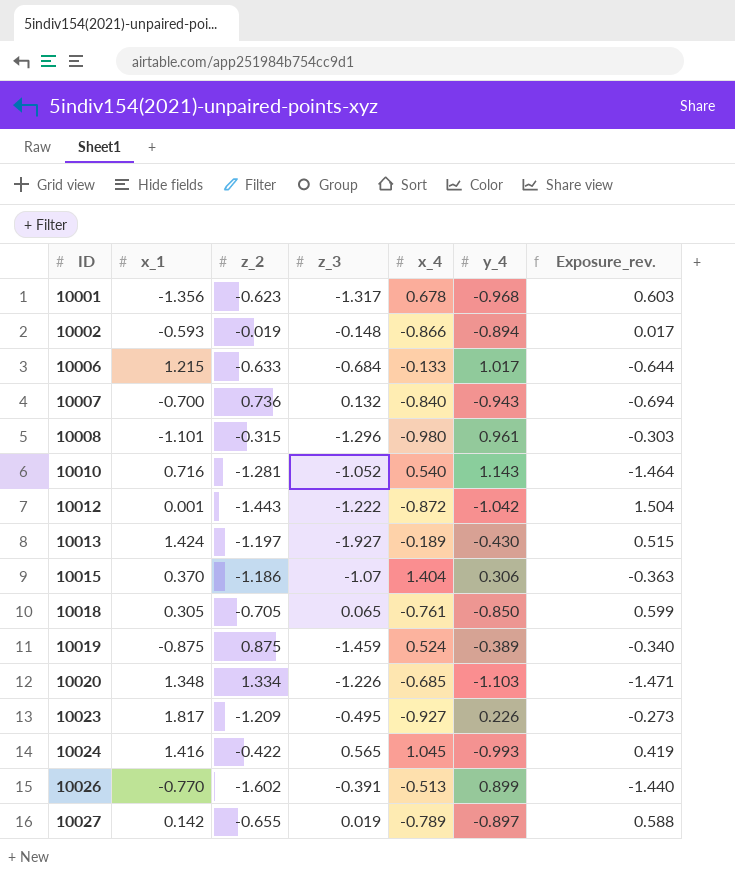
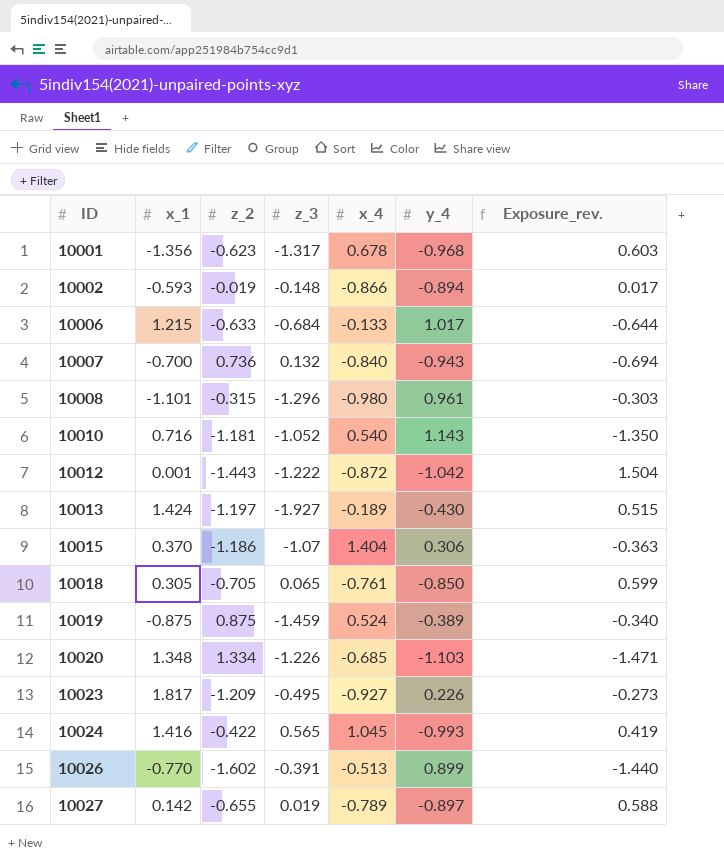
10010 | z_2: -1.281 -> -1.181
10010 | Exposure_rev.: -1.464 -> -1.350

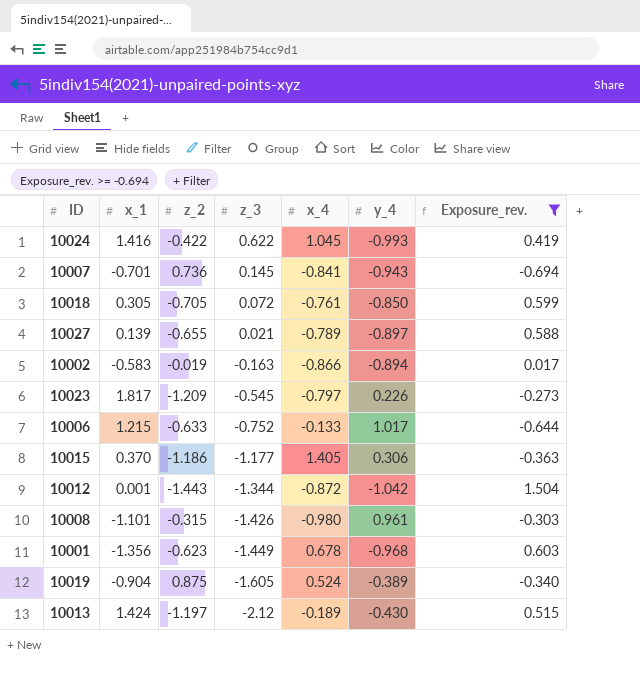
filter: none -> Exposure_rev. >= -0.694
row order: ID ascending -> z_3 descending
10024 | z_3: 0.565 -> 0.622
10007 | x_1: -0.700 -> -0.701
10007 | z_3: 0.132 -> 0.145
10007 | x_4: -0.840 -> -0.841
10018 | z_3: 0.065 -> 0.072
10027 | x_1: 0.142 -> 0.139
10027 | z_3: 0.019 -> 0.021
10002 | x_1: -0.593 -> -0.583
10002 | z_3: -0.148 -> -0.163
10023 | z_3: -0.495 -> -0.545
10023 | x_4: -0.927 -> -0.797
10006 | z_3: -0.684 -> -0.752
10015 | z_3: -1.07 -> -1.177
10015 | x_4: 1.404 -> 1.405
10012 | z_3: -1.222 -> -1.344
10008 | z_3: -1.296 -> -1.426
10001 | z_3: -1.317 -> -1.449
10019 | x_1: -0.875 -> -0.904
10019 | z_3: -1.459 -> -1.605
10013 | z_3: -1.927 -> -2.12

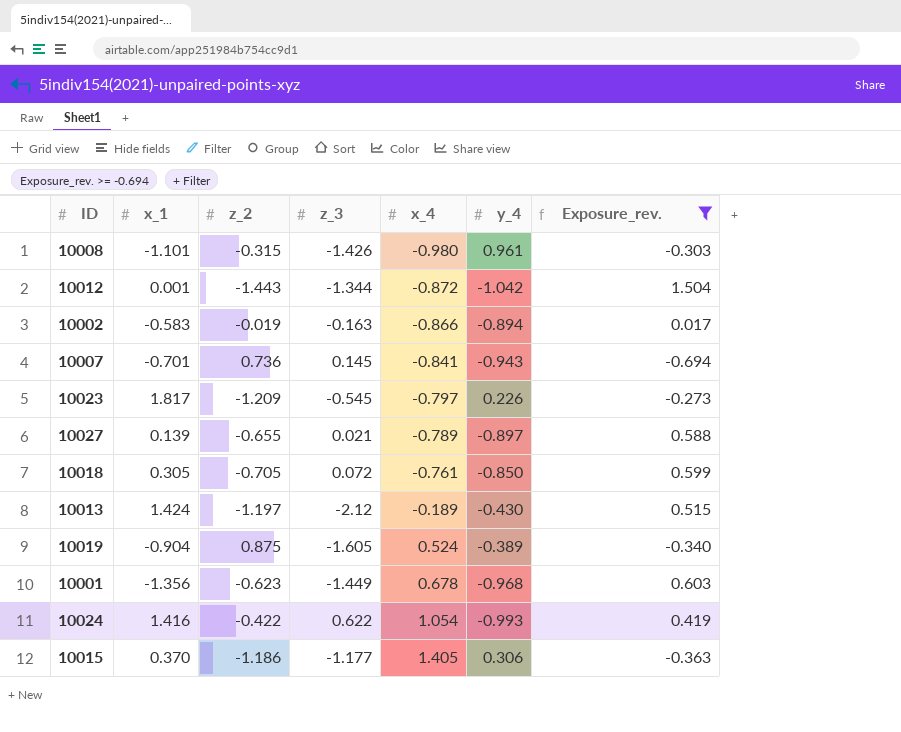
row order: z_3 descending -> x_4 ascending
row 10006: 1.215 | -0.633 | -0.752 | -0.133 | 1.017 | -0.644 -> none
10024 | x_4: 1.045 -> 1.054

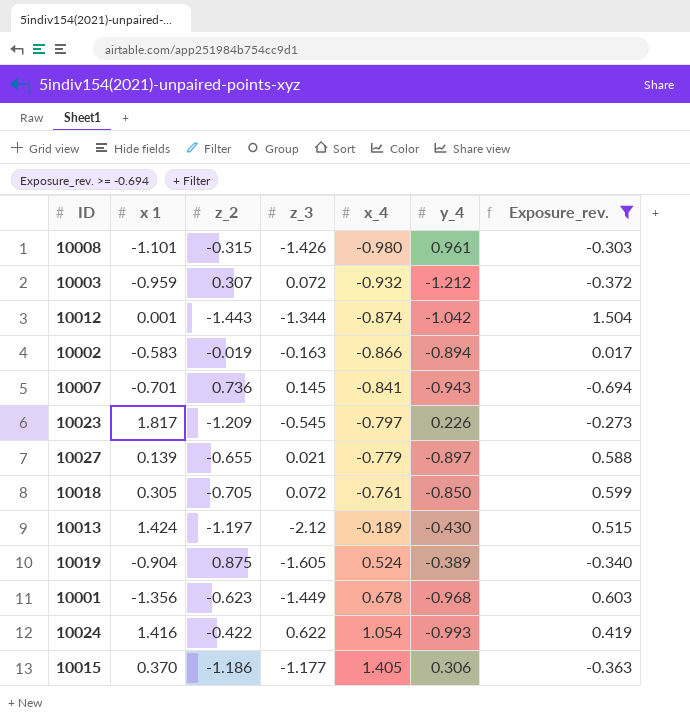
column name: x_1 -> x 1
row 10003: none -> -0.959 | 0.307 | 0.072 | -0.932 | -1.212 | -0.372
10012 | x_4: -0.872 -> -0.874
10027 | x_4: -0.789 -> -0.779

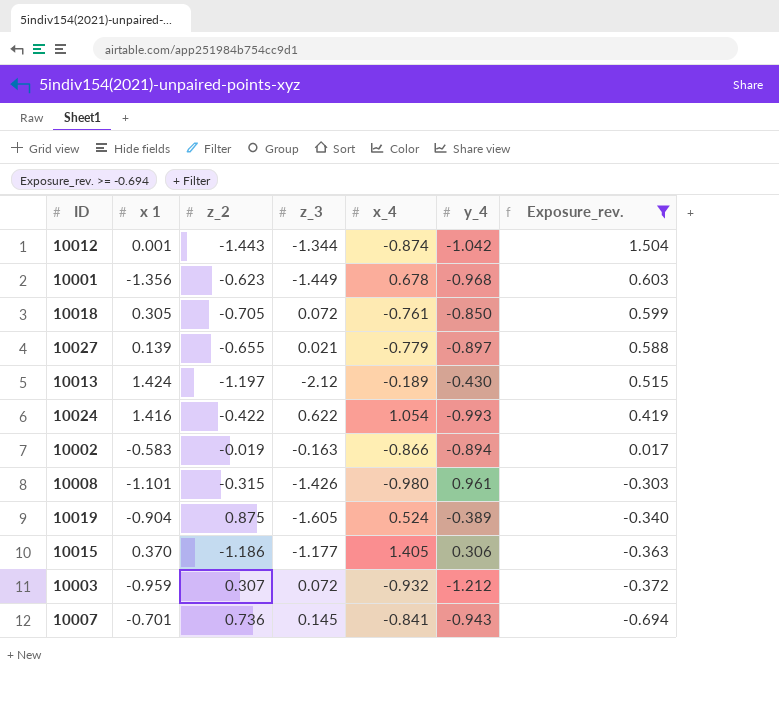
row order: x_4 ascending -> Exposure_rev. descending
row 10023: 1.817 | -1.209 | -0.545 | -0.797 | 0.226 | -0.273 -> none

